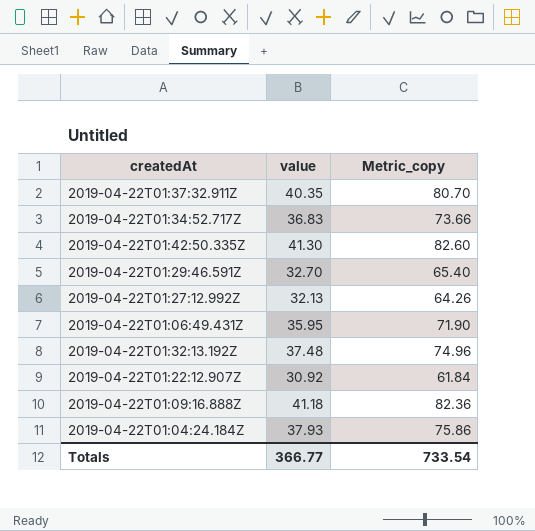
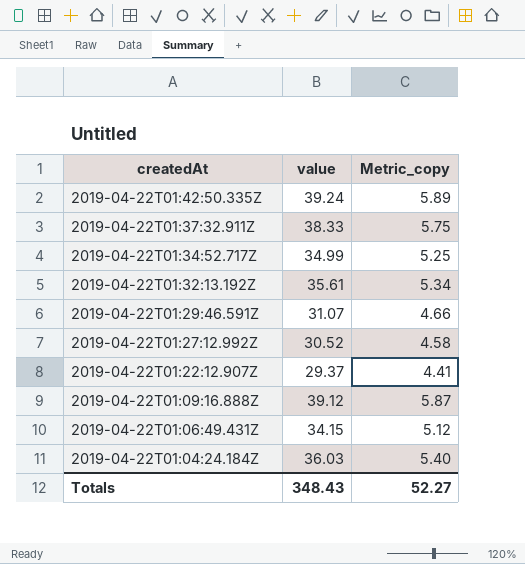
row order: none -> createdAt descending
column Metric_copy | formula: [value] * 2 -> [value] * 0.15
2019-04-22T01:42:50.335Z | value: 41.30 -> 39.24
2019-04-22T01:37:32.911Z | value: 40.35 -> 38.33
2019-04-22T01:34:52.717Z | value: 36.83 -> 34.99
2019-04-22T01:32:13.192Z | value: 37.48 -> 35.61
2019-04-22T01:29:46.591Z | value: 32.70 -> 31.07
2019-04-22T01:27:12.992Z | value: 32.13 -> 30.52
2019-04-22T01:22:12.907Z | value: 30.92 -> 29.37
2019-04-22T01:09:16.888Z | value: 41.18 -> 39.12
2019-04-22T01:06:49.431Z | value: 35.95 -> 34.15
2019-04-22T01:04:24.184Z | value: 37.93 -> 36.03
Totals | value: 366.77 -> 348.43
Totals | Metric_copy: 733.54 -> 52.27

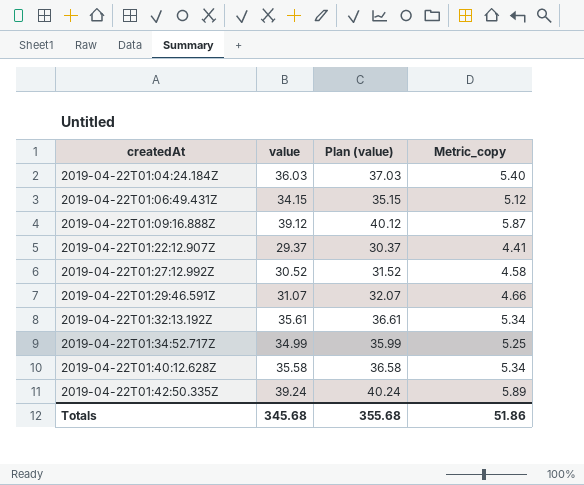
row order: createdAt descending -> createdAt ascending
column Plan (value) | formula: none -> [value] + 1
row 2019-04-22T01:37:32.911Z: 38.33 | 5.75 -> none
row 2019-04-22T01:40:12.628Z: none -> 35.58 | 36.58 | 5.34
Totals | value: 348.43 -> 345.68
Totals | Metric_copy: 52.27 -> 51.86

